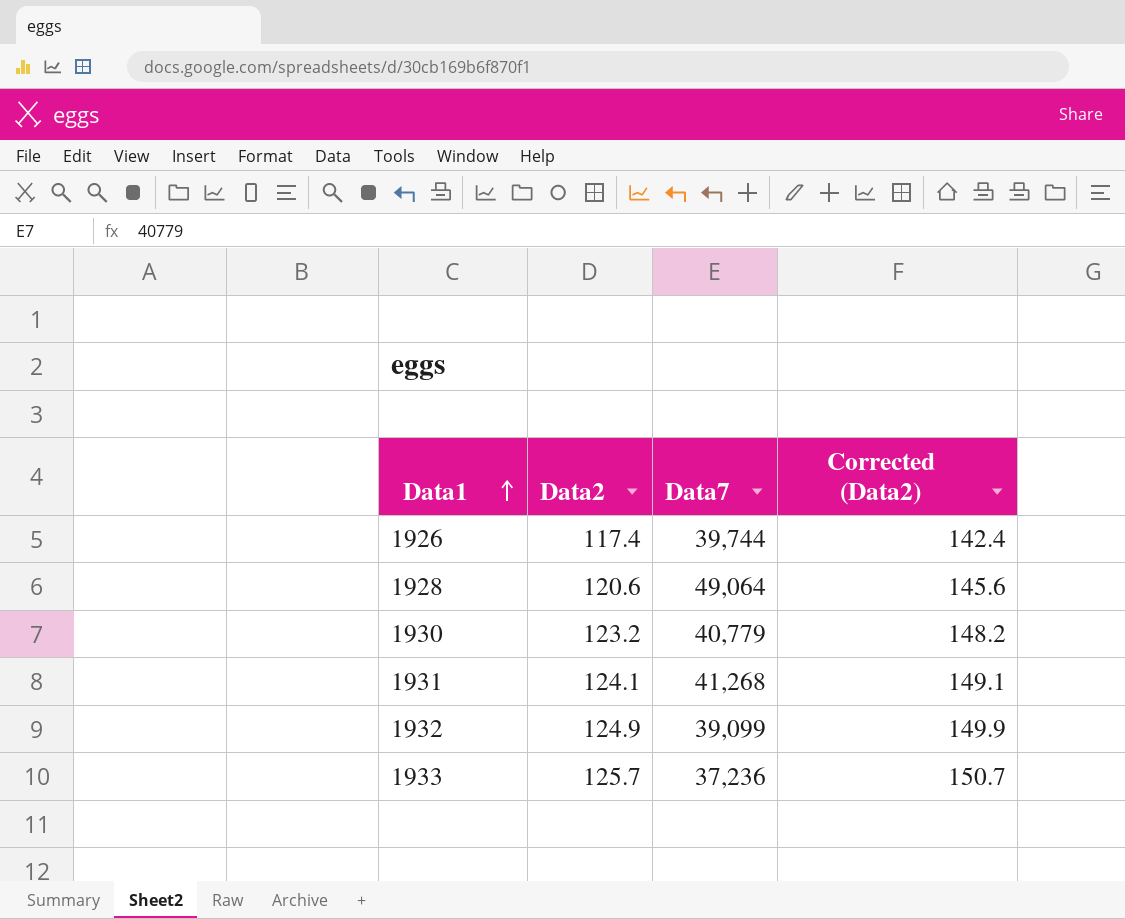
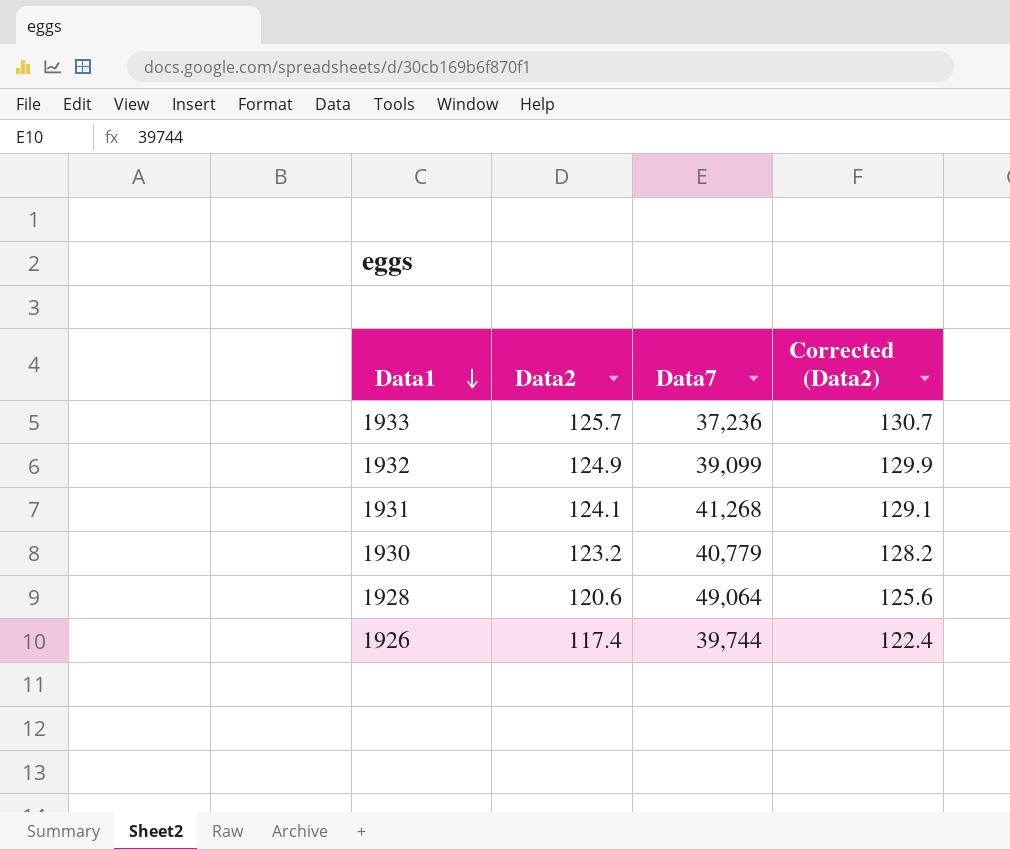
row order: Data1 ascending -> Data1 descending
column Corrected (Data2) | formula: [Data2] + 25 -> [Data2] + 5

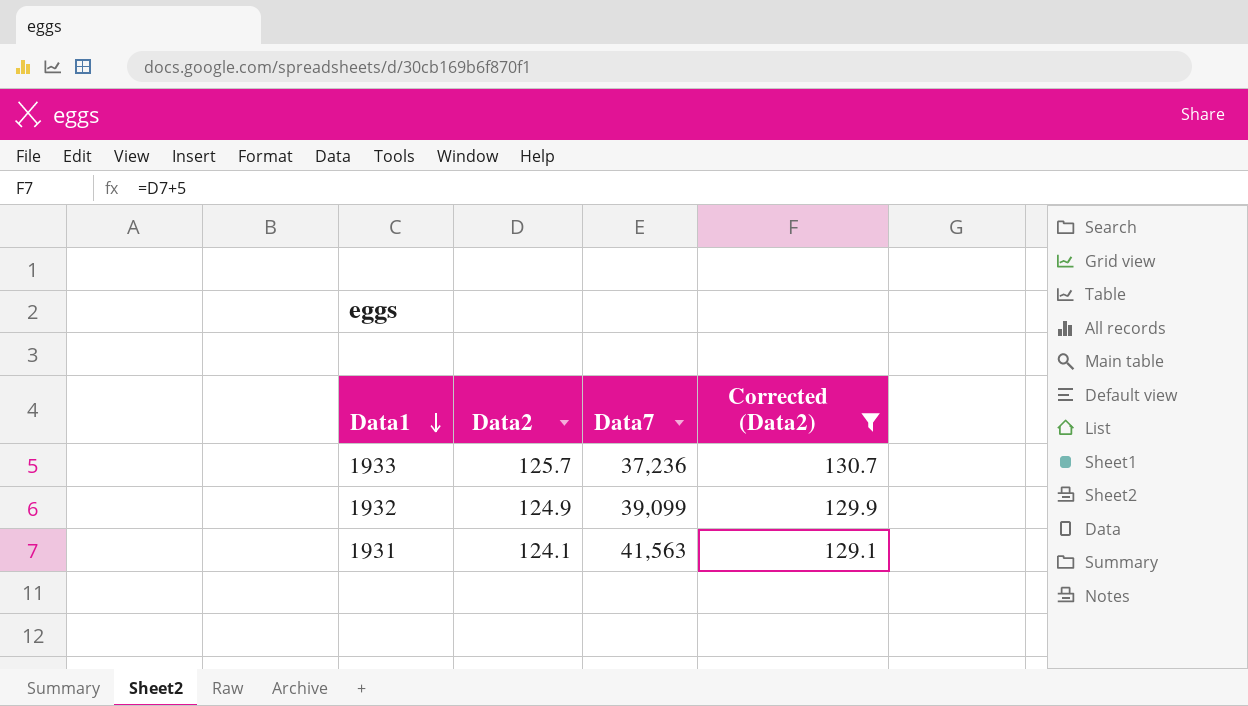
filter: none -> Corrected (Data2) >= 129.1
1931 | Data7: 41,268 -> 41,563

